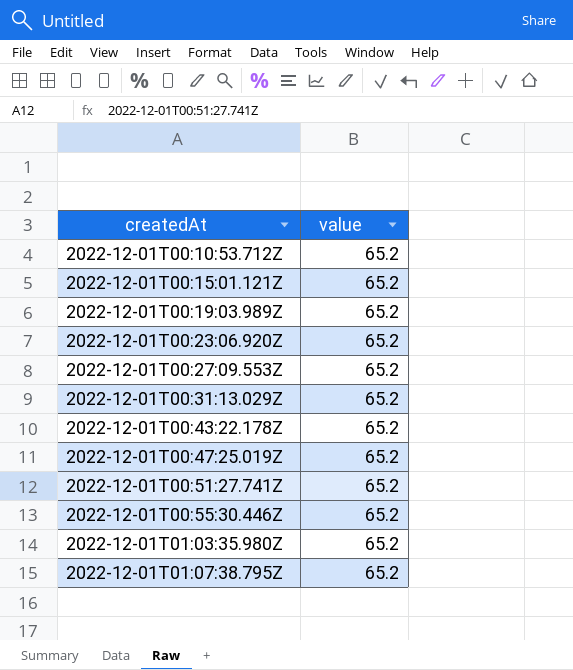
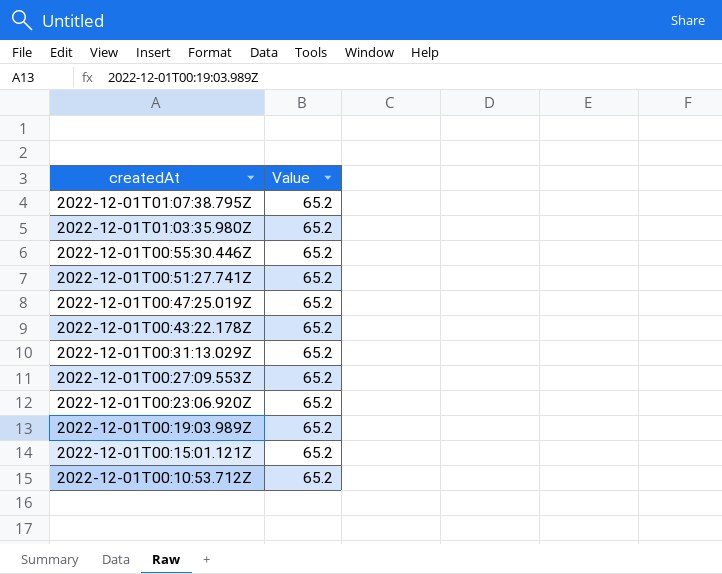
row order: createdAt ascending -> createdAt descending
column name: value -> Value

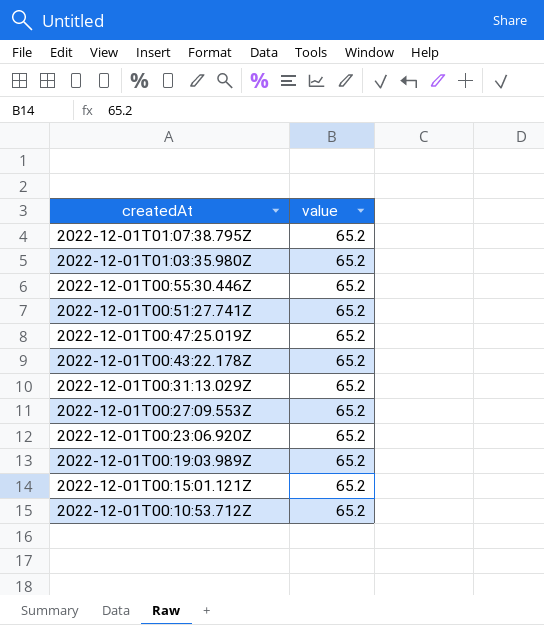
column name: Value -> value

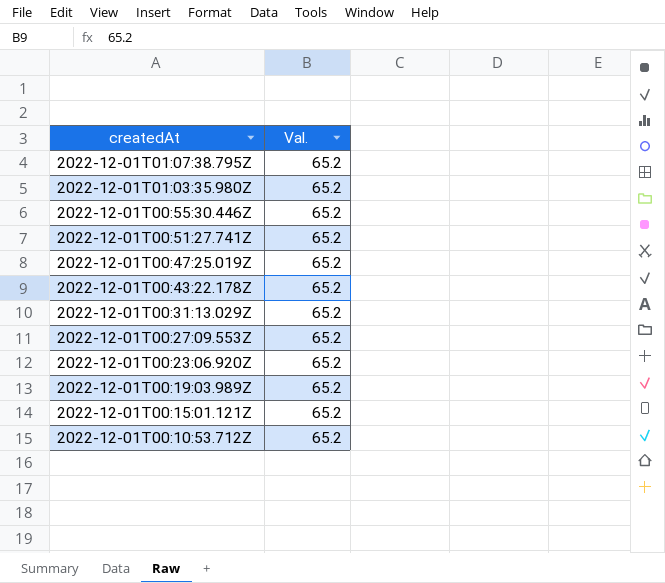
column name: value -> Val.

